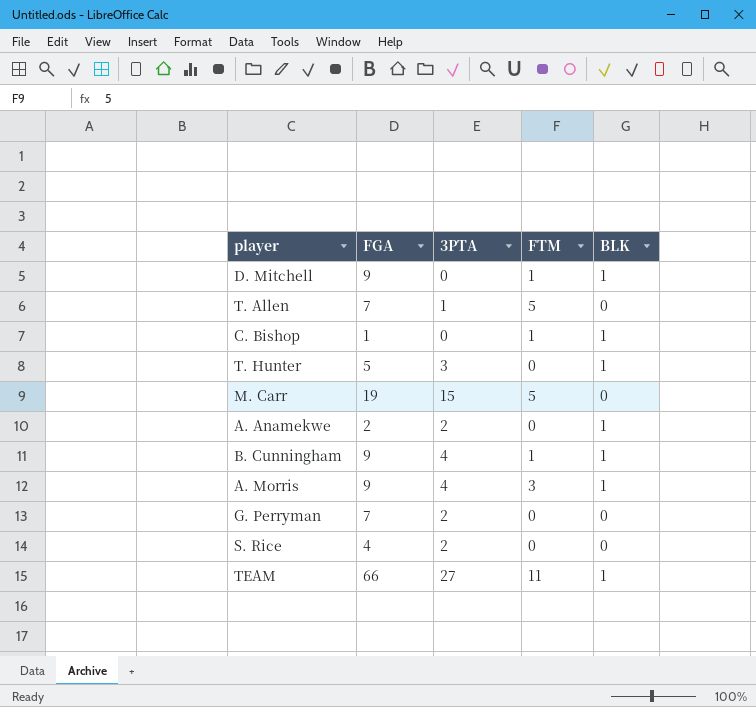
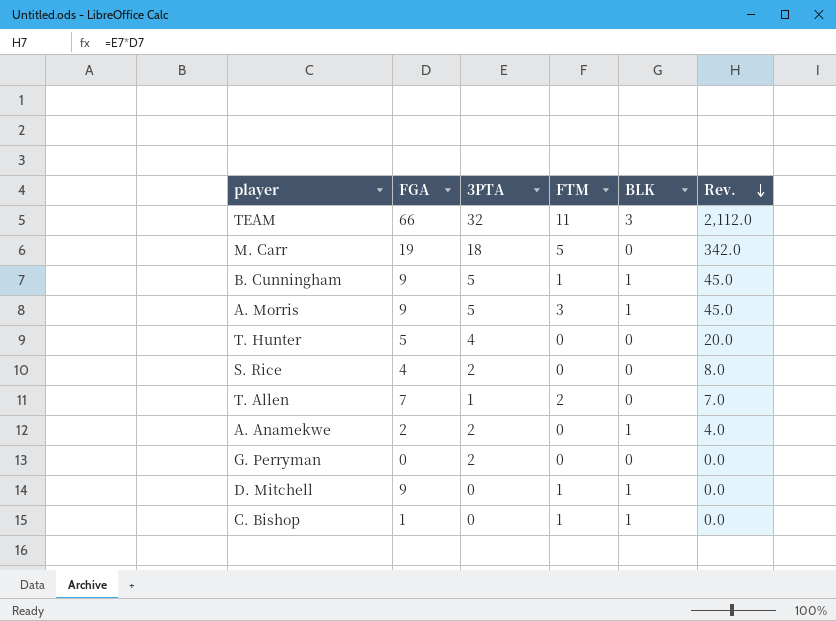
row order: none -> Rev. descending
column Rev. | formula: none -> [FGA] * [3PTA]
TEAM | 3PTA: 27 -> 32
TEAM | BLK: 1 -> 3
M. Carr | 3PTA: 15 -> 18
B. Cunningham | 3PTA: 4 -> 5
A. Morris | 3PTA: 4 -> 5
T. Hunter | 3PTA: 3 -> 4
T. Hunter | BLK: 1 -> 0
T. Allen | FTM: 5 -> 2
G. Perryman | FGA: 7 -> 0

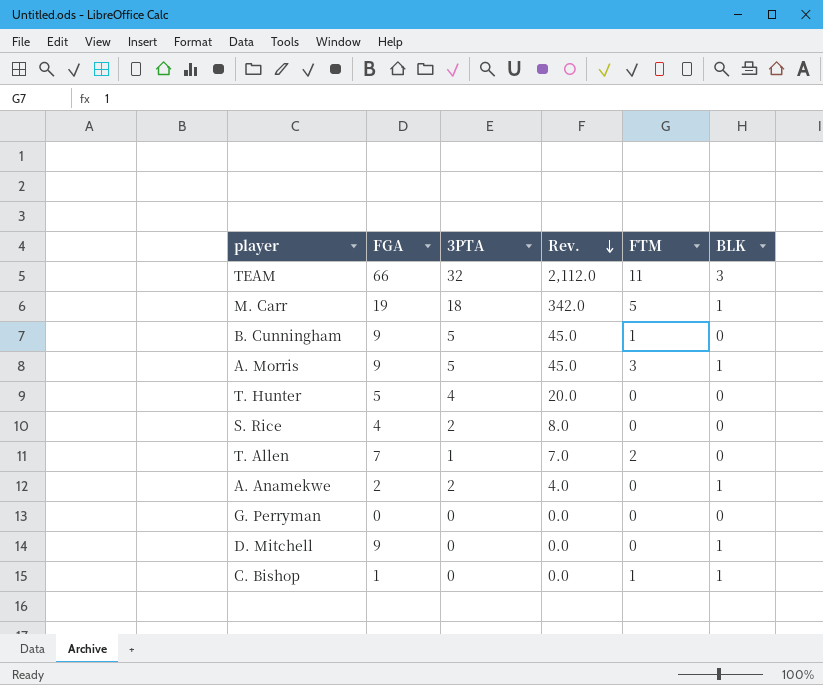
column Rev. | position: 6 -> 4
M. Carr | BLK: 0 -> 1
B. Cunningham | BLK: 1 -> 0
G. Perryman | 3PTA: 2 -> 0
D. Mitchell | FTM: 1 -> 0

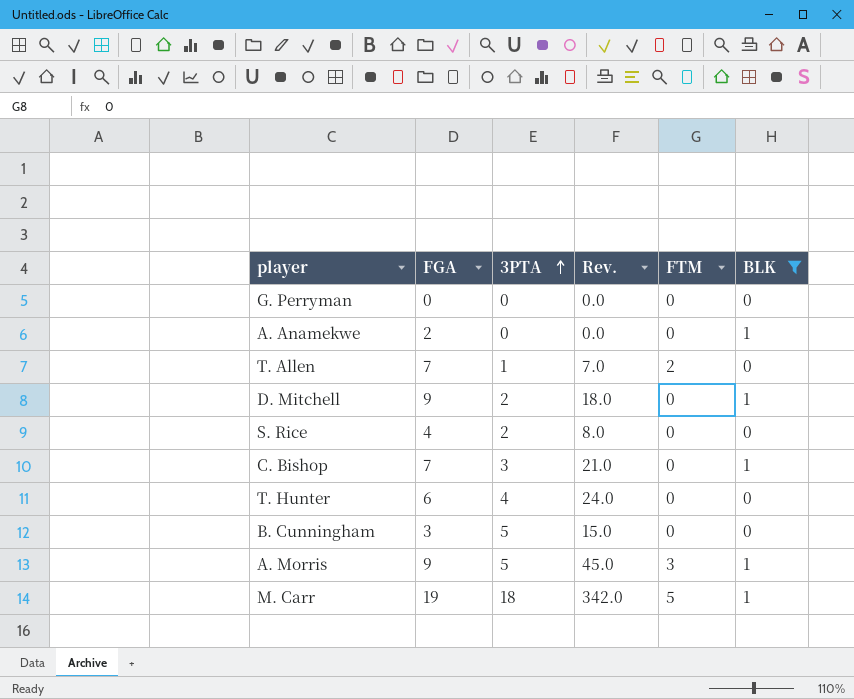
filter: none -> BLK != 3
row order: Rev. descending -> 3PTA ascending
A. Anamekwe | 3PTA: 2 -> 0
A. Anamekwe | Rev.: 4.0 -> 0.0
D. Mitchell | 3PTA: 0 -> 2
D. Mitchell | Rev.: 0.0 -> 18.0
C. Bishop | FGA: 1 -> 7
C. Bishop | 3PTA: 0 -> 3
C. Bishop | Rev.: 0.0 -> 21.0
C. Bishop | FTM: 1 -> 0
T. Hunter | FGA: 5 -> 6
T. Hunter | Rev.: 20.0 -> 24.0
B. Cunningham | FGA: 9 -> 3
B. Cunningham | Rev.: 45.0 -> 15.0
B. Cunningham | FTM: 1 -> 0

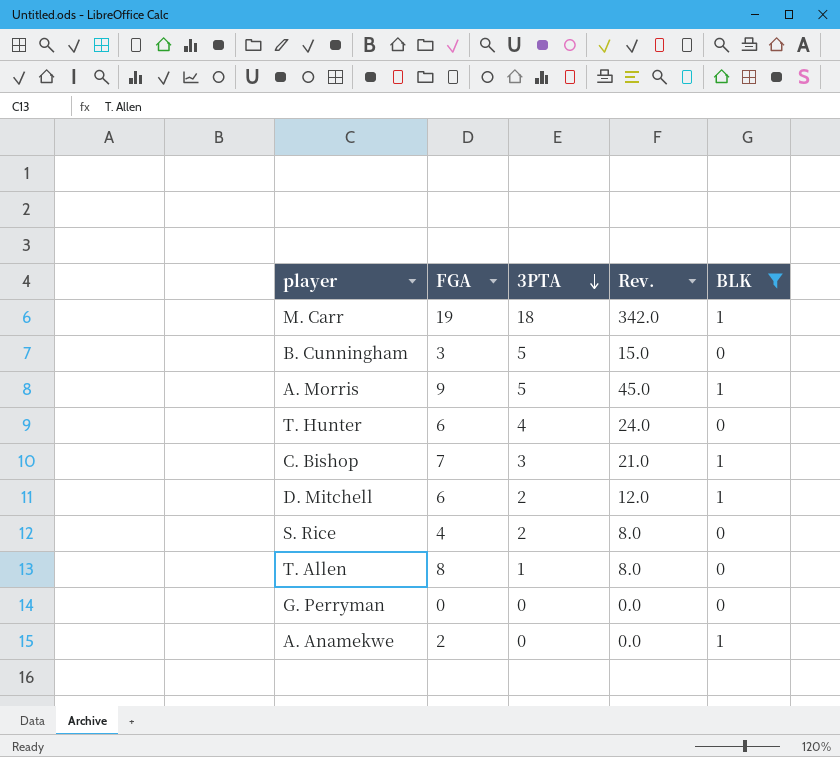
row order: 3PTA ascending -> 3PTA descending
column FTM | position: 5 -> none
D. Mitchell | FGA: 9 -> 6
D. Mitchell | Rev.: 18.0 -> 12.0
T. Allen | FGA: 7 -> 8
T. Allen | Rev.: 7.0 -> 8.0

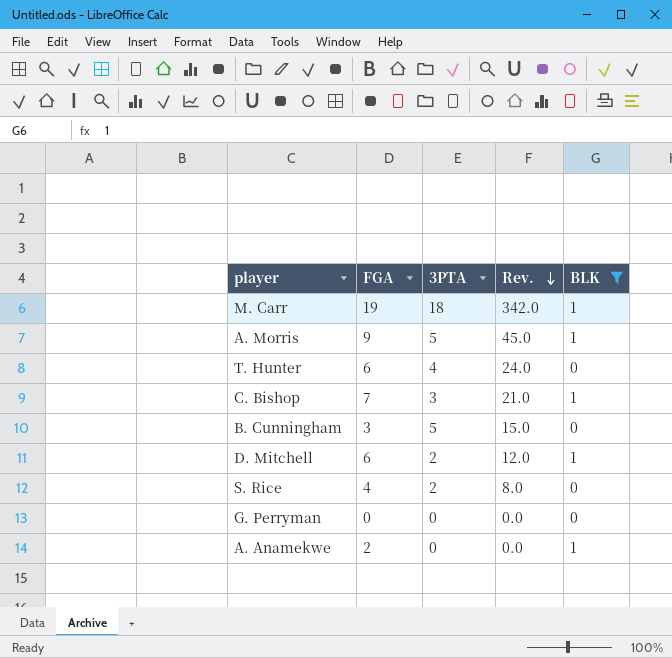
row order: 3PTA descending -> Rev. descending
row T. Allen: 8 | 1 | 8.0 | 0 -> none

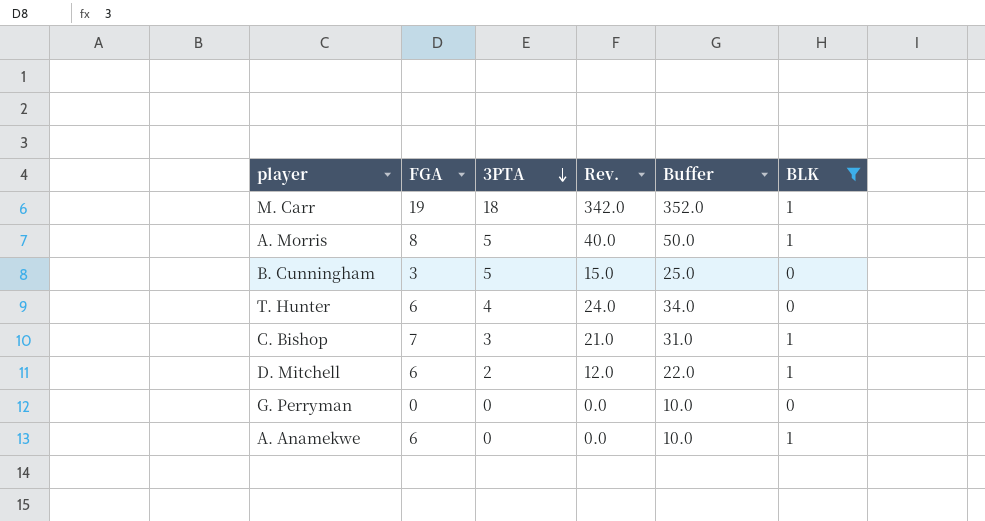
row order: Rev. descending -> 3PTA descending
column Buffer | formula: none -> [Rev.] + 10
row S. Rice: 4 | 2 | 8.0 | 0 -> none
A. Morris | FGA: 9 -> 8
A. Morris | Rev.: 45.0 -> 40.0
A. Anamekwe | FGA: 2 -> 6

